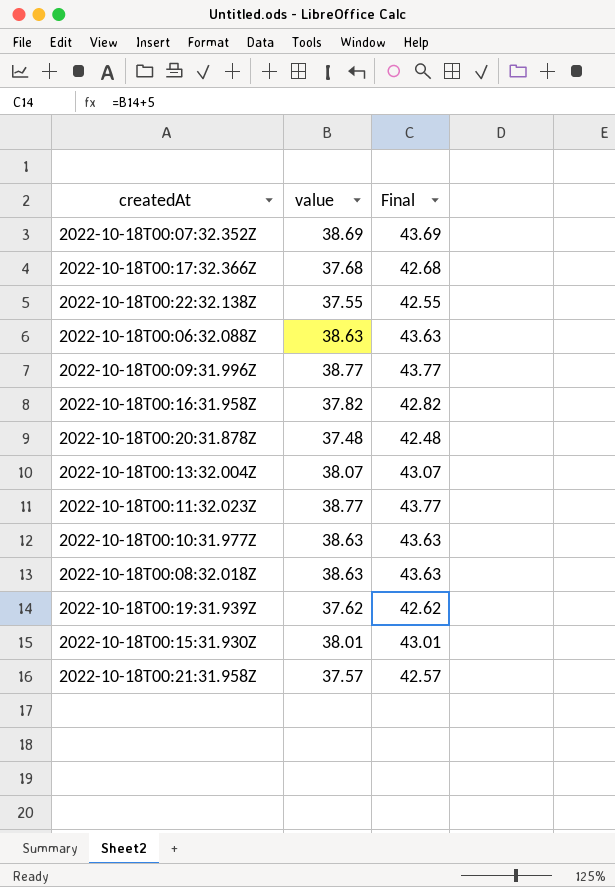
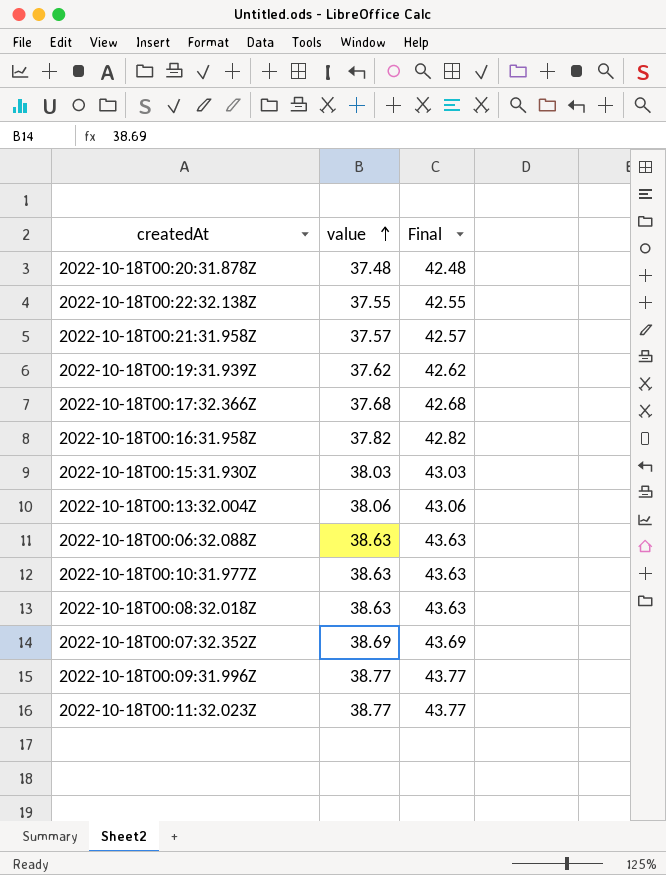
row order: none -> value ascending
2022-10-18T00:15:31.930Z | value: 38.01 -> 38.03
2022-10-18T00:15:31.930Z | Final: 43.01 -> 43.03
2022-10-18T00:13:32.004Z | value: 38.07 -> 38.06
2022-10-18T00:13:32.004Z | Final: 43.07 -> 43.06

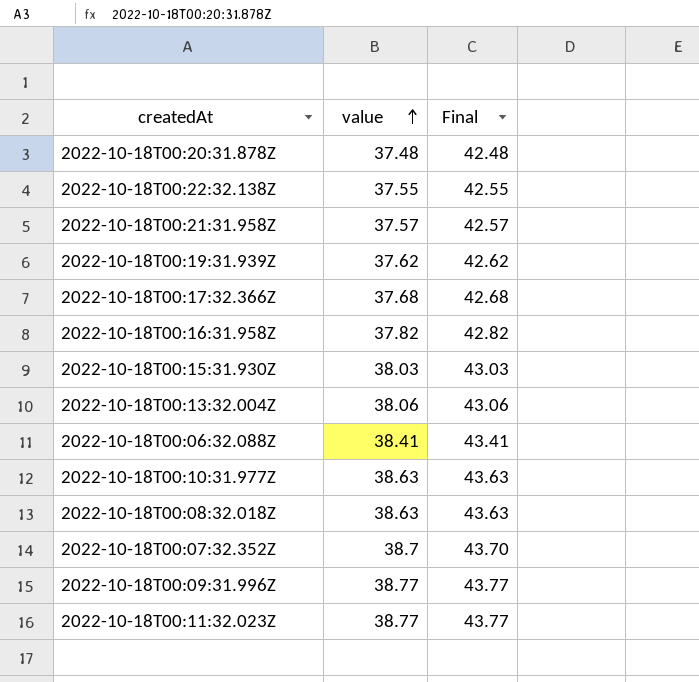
2022-10-18T00:06:32.088Z | value: 38.63 -> 38.41
2022-10-18T00:06:32.088Z | Final: 43.63 -> 43.41
2022-10-18T00:07:32.352Z | value: 38.69 -> 38.7
2022-10-18T00:07:32.352Z | Final: 43.69 -> 43.70

